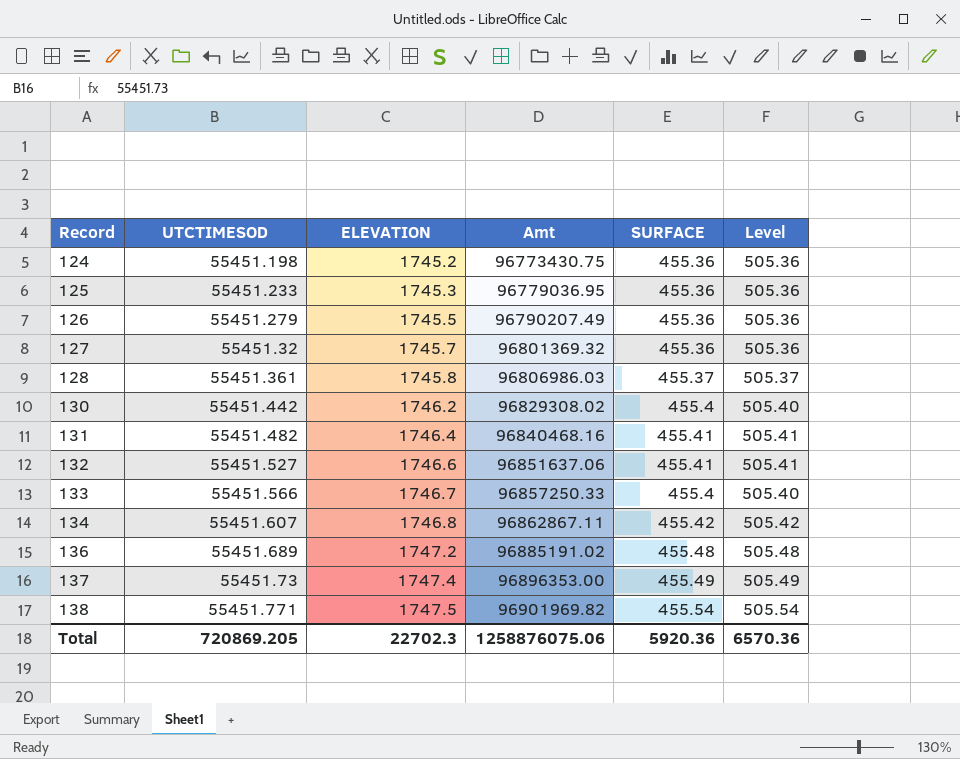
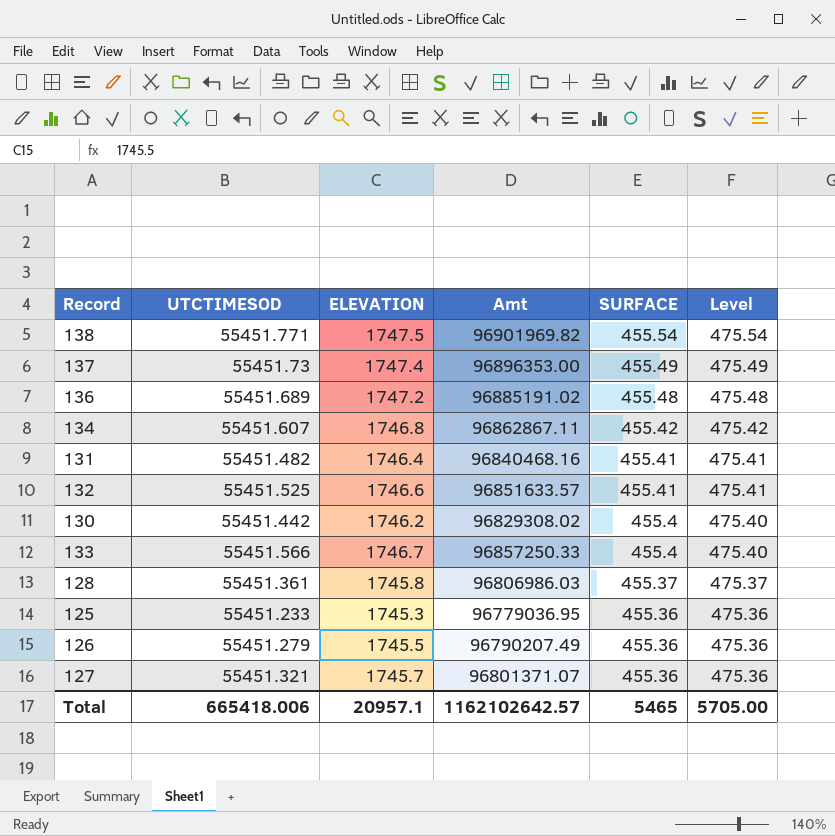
row order: Record ascending -> SURFACE descending
column Level | formula: [SURFACE] + 50 -> [SURFACE] + 20
row 124: 55451.198 | 1745.2 | 96773430.75 | 455.36 | 505.36 -> none
132 | UTCTIMESOD: 55451.527 -> 55451.525
132 | Amt: 96851637.06 -> 96851633.57
127 | UTCTIMESOD: 55451.32 -> 55451.321
127 | Amt: 96801369.32 -> 96801371.07
Total | UTCTIMESOD: 720869.205 -> 665418.006
Total | ELEVATION: 22702.3 -> 20957.1
Total | Amt: 1258876075.06 -> 1162102642.57
Total | SURFACE: 5920.36 -> 5465
Total | Level: 6570.36 -> 5705.00

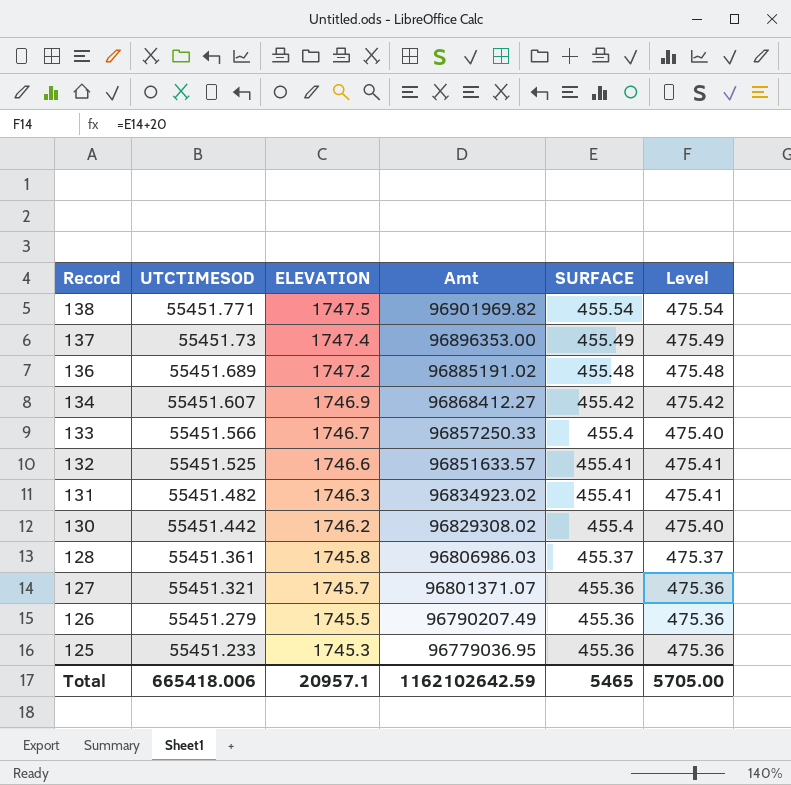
row order: SURFACE descending -> Record descending
134 | ELEVATION: 1746.8 -> 1746.9
134 | Amt: 96862867.11 -> 96868412.27
131 | ELEVATION: 1746.4 -> 1746.3
131 | Amt: 96840468.16 -> 96834923.02
Total | Amt: 1162102642.57 -> 1162102642.59

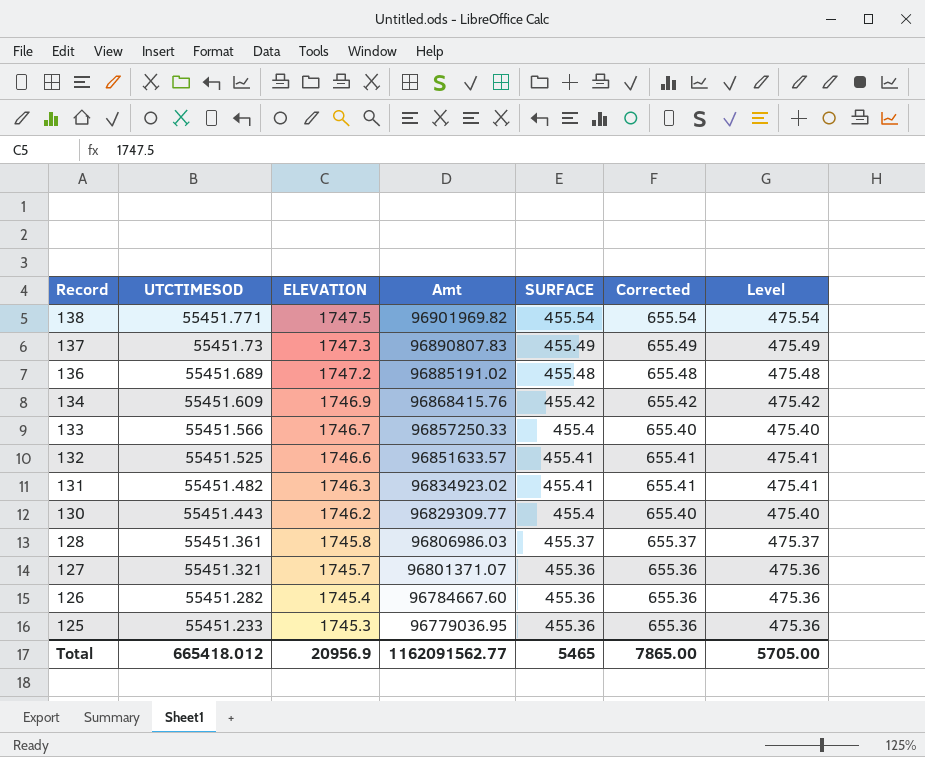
column Corrected | formula: none -> [SURFACE] + 200
137 | ELEVATION: 1747.4 -> 1747.3
137 | Amt: 96896353.00 -> 96890807.83
134 | UTCTIMESOD: 55451.607 -> 55451.609
134 | Amt: 96868412.27 -> 96868415.76
130 | UTCTIMESOD: 55451.442 -> 55451.443
130 | Amt: 96829308.02 -> 96829309.77
126 | UTCTIMESOD: 55451.279 -> 55451.282
126 | ELEVATION: 1745.5 -> 1745.4
126 | Amt: 96790207.49 -> 96784667.60
Total | UTCTIMESOD: 665418.006 -> 665418.012
Total | ELEVATION: 20957.1 -> 20956.9
Total | Amt: 1162102642.59 -> 1162091562.77

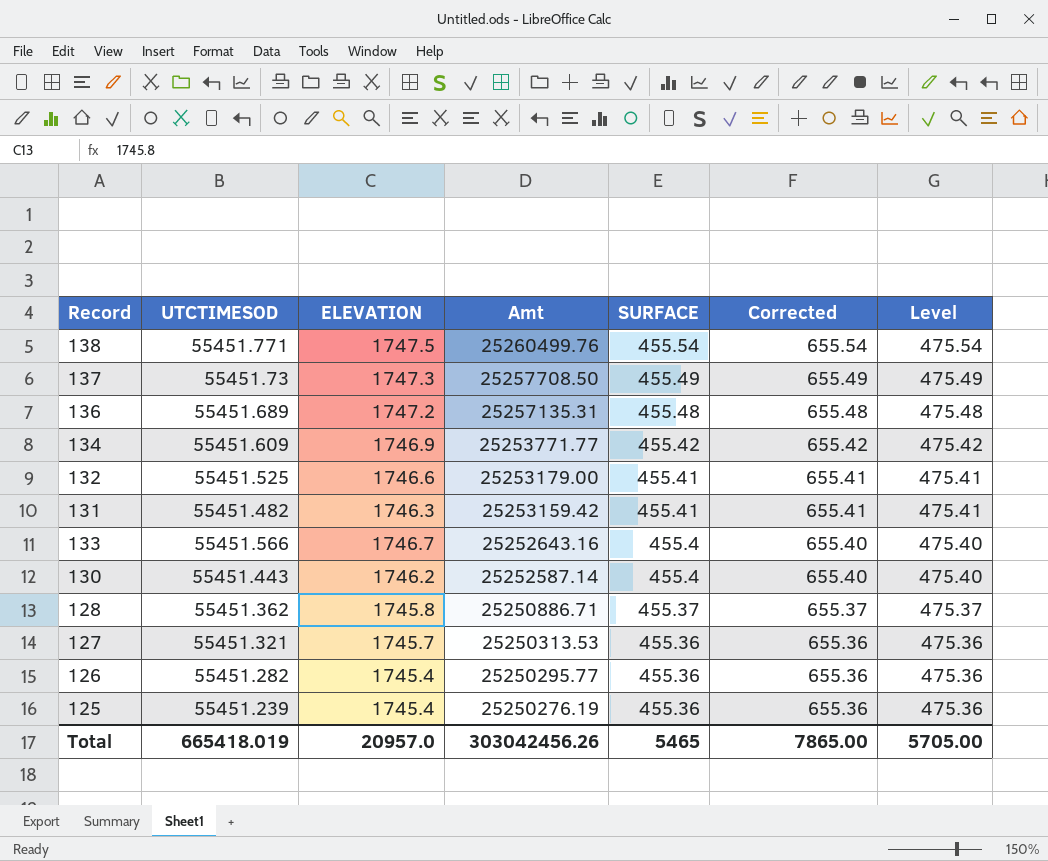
row order: Record descending -> Amt descending
column Amt | formula: [UTCTIMESOD] * [ELEVATION] -> [UTCTIMESOD] * [SURFACE]
128 | UTCTIMESOD: 55451.361 -> 55451.362
125 | UTCTIMESOD: 55451.233 -> 55451.239
125 | ELEVATION: 1745.3 -> 1745.4
Total | UTCTIMESOD: 665418.012 -> 665418.019
Total | ELEVATION: 20956.9 -> 20957.0
Total | Amt: 1162091562.77 -> 303042456.26

